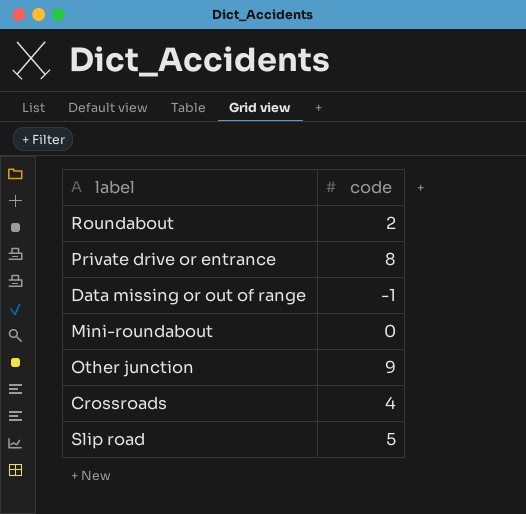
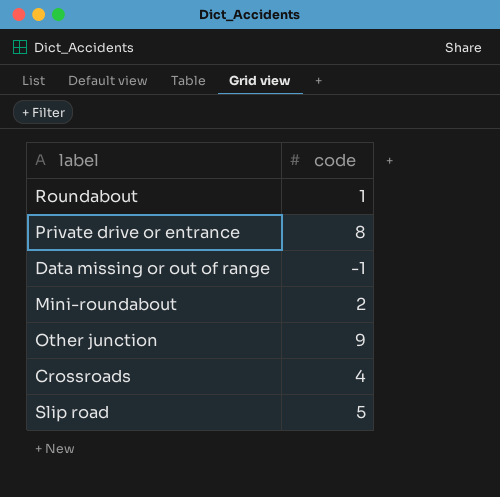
Roundabout | code: 2 -> 1
Mini-roundabout | code: 0 -> 2

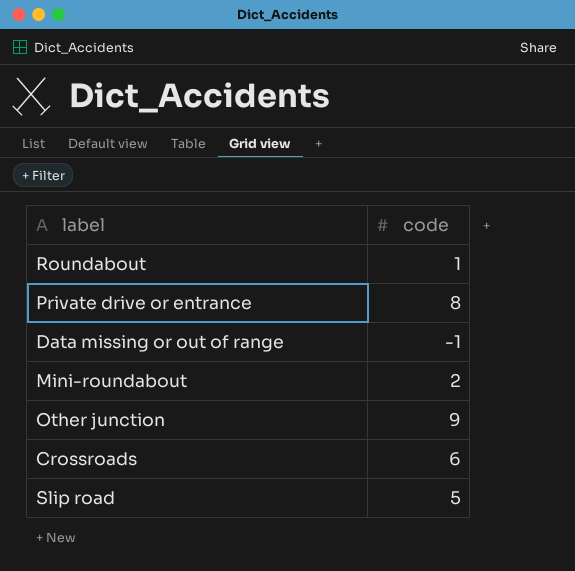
Crossroads | code: 4 -> 6

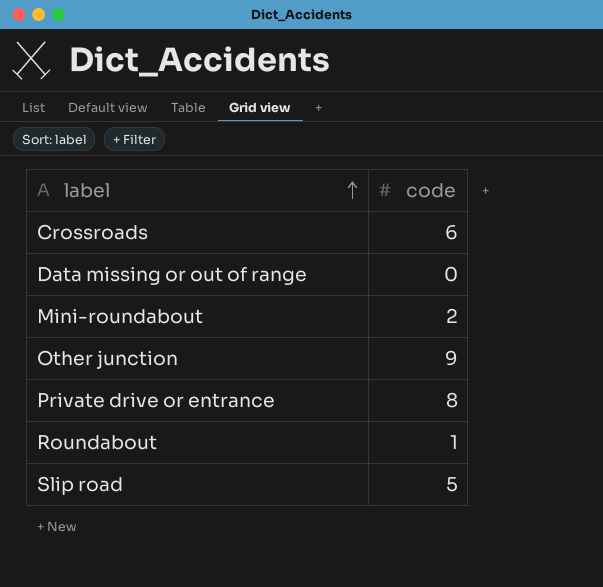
row order: none -> label ascending
Data missing or out of range | code: -1 -> 0

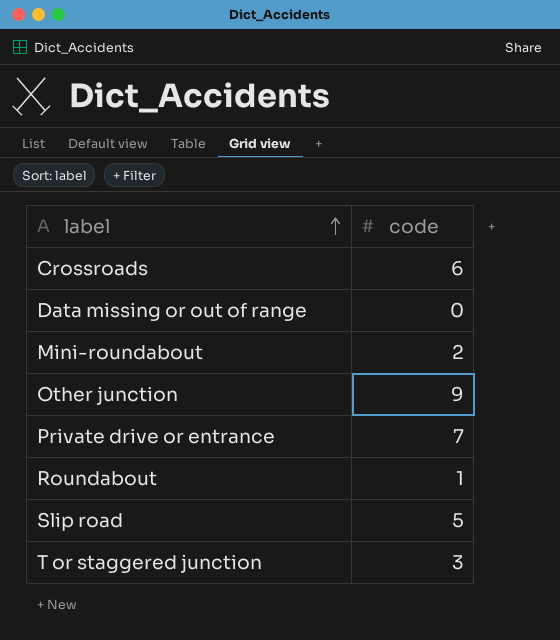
Private drive or entrance | code: 8 -> 7
row T or staggered junction: none -> 3

